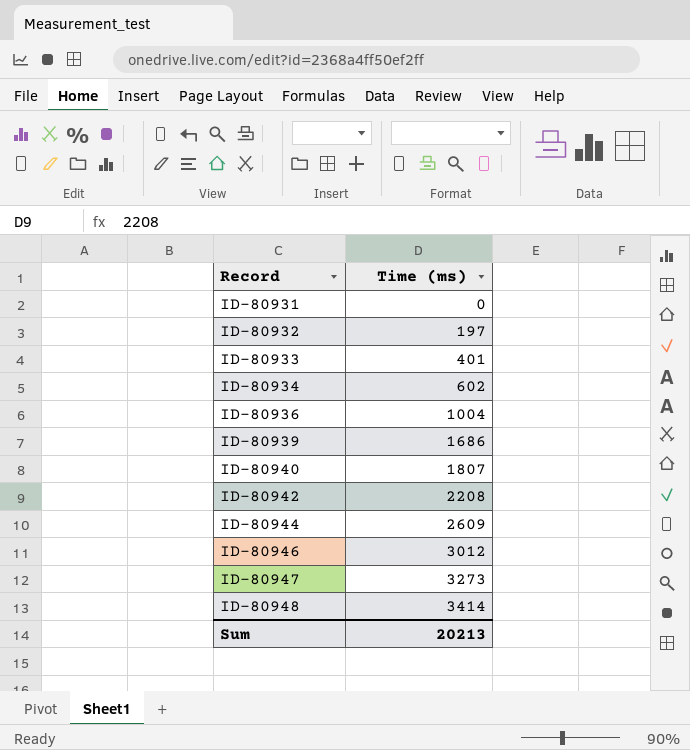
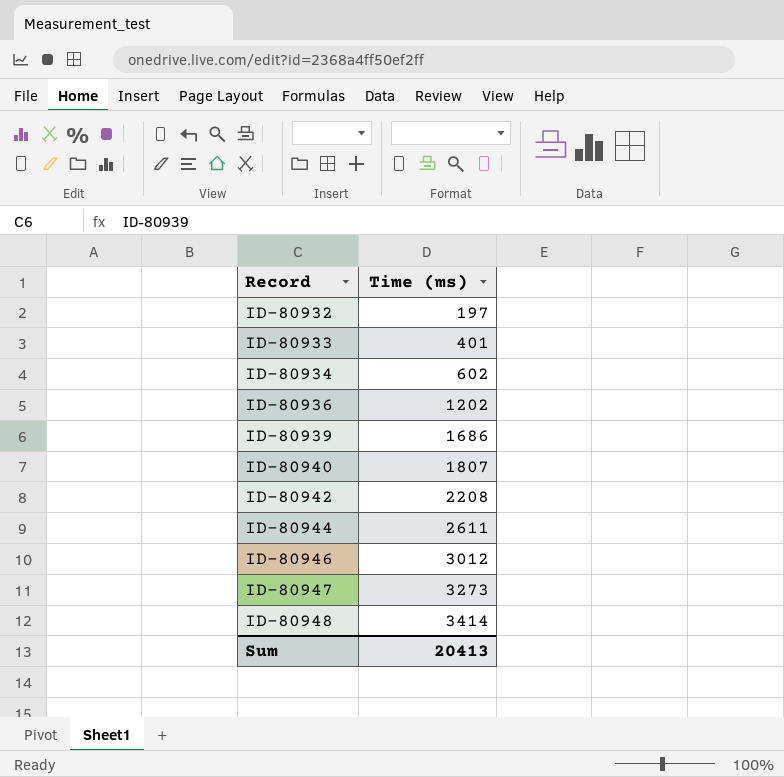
row ID-80931: 0 -> none
ID-80936 | Time (ms): 1004 -> 1202
ID-80944 | Time (ms): 2609 -> 2611
Sum | Time (ms): 20213 -> 20413

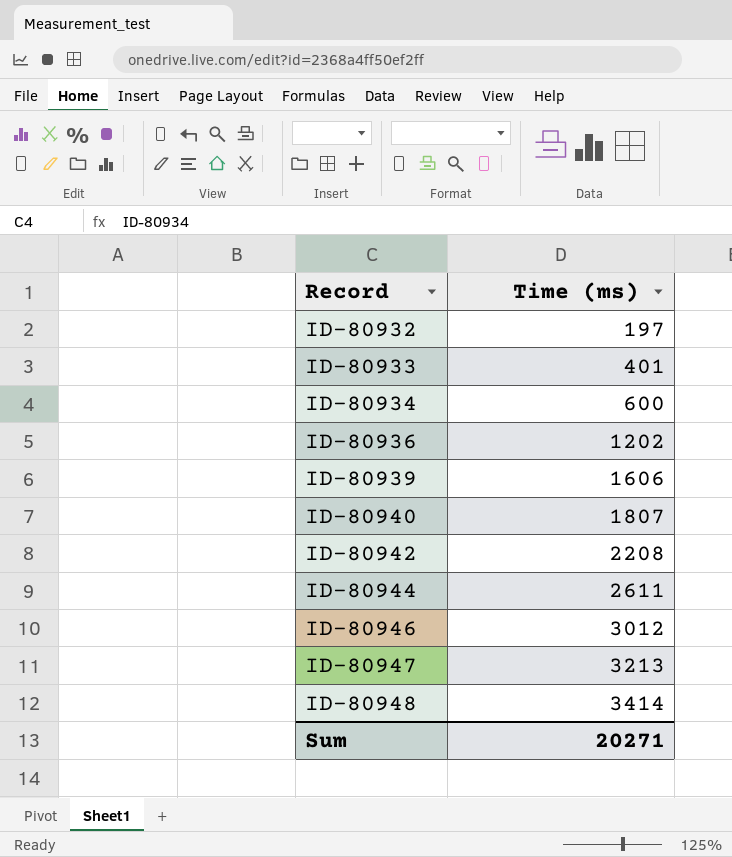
ID-80934 | Time (ms): 602 -> 600
ID-80939 | Time (ms): 1686 -> 1606
ID-80947 | Time (ms): 3273 -> 3213
Sum | Time (ms): 20413 -> 20271

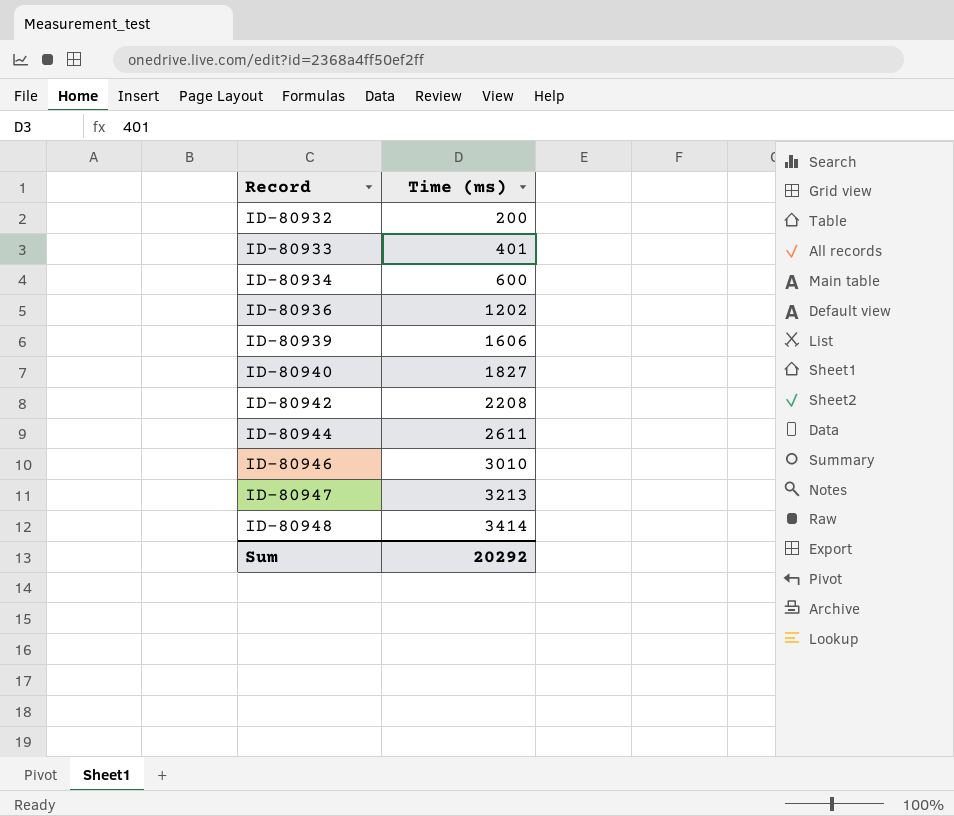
ID-80932 | Time (ms): 197 -> 200
ID-80940 | Time (ms): 1807 -> 1827
ID-80946 | Time (ms): 3012 -> 3010
Sum | Time (ms): 20271 -> 20292

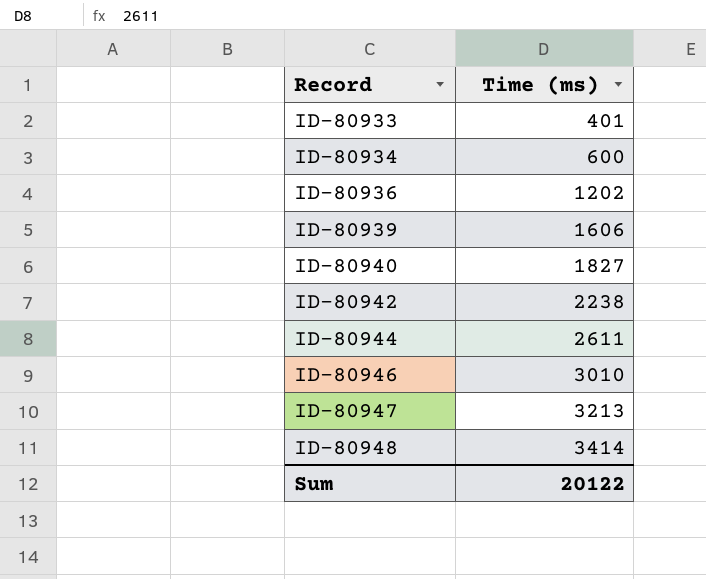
row ID-80932: 200 -> none
ID-80942 | Time (ms): 2208 -> 2238
Sum | Time (ms): 20292 -> 20122

